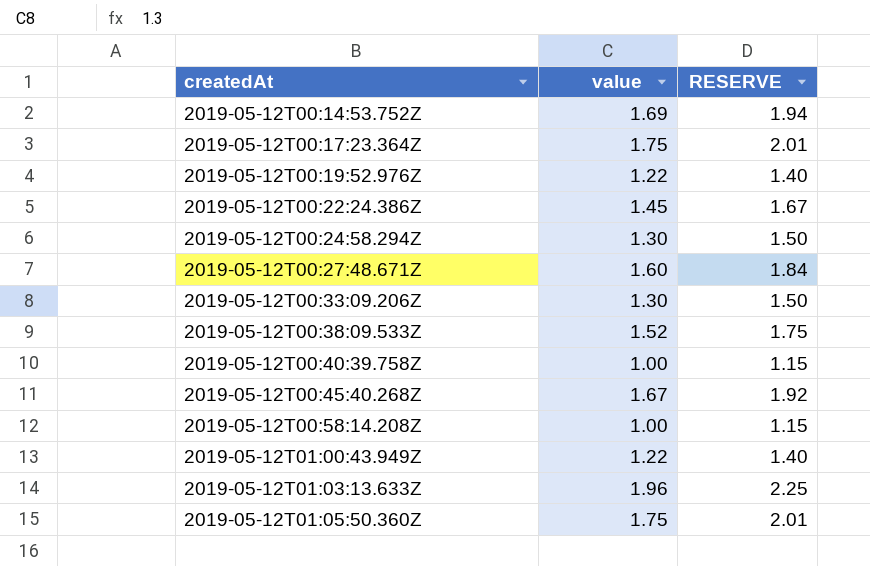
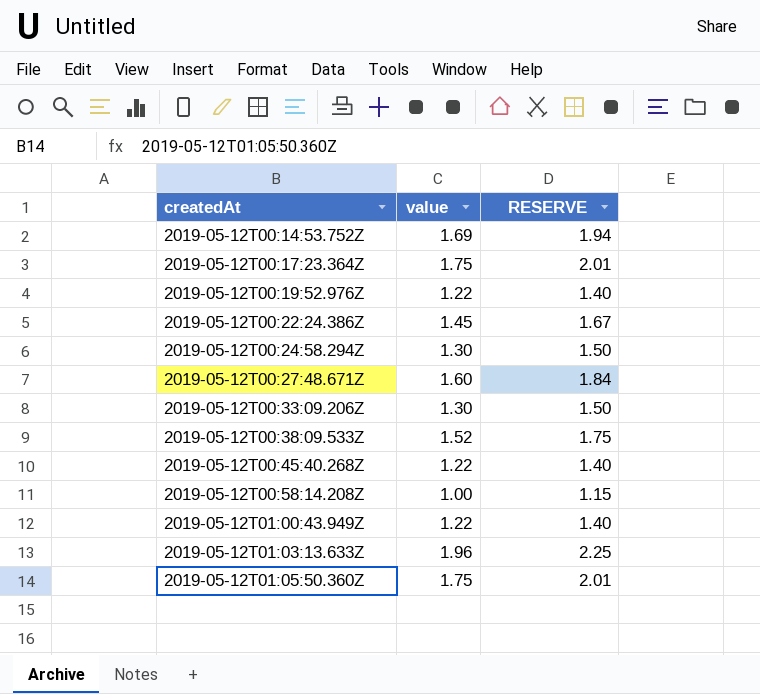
row 2019-05-12T00:40:39.758Z: 1.00 | 1.15 -> none
2019-05-12T00:45:40.268Z | value: 1.67 -> 1.22
2019-05-12T00:45:40.268Z | RESERVE: 1.92 -> 1.40

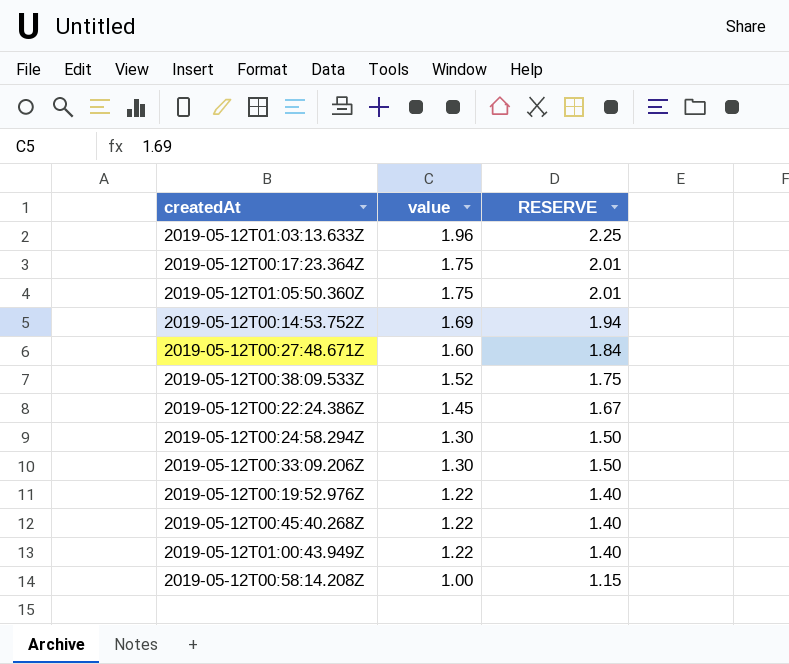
row order: createdAt ascending -> value descending

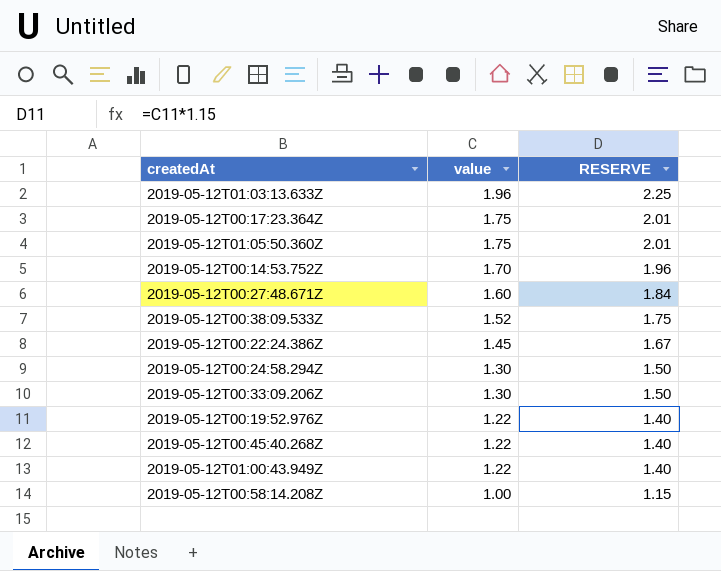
2019-05-12T00:14:53.752Z | value: 1.69 -> 1.70
2019-05-12T00:14:53.752Z | RESERVE: 1.94 -> 1.96

